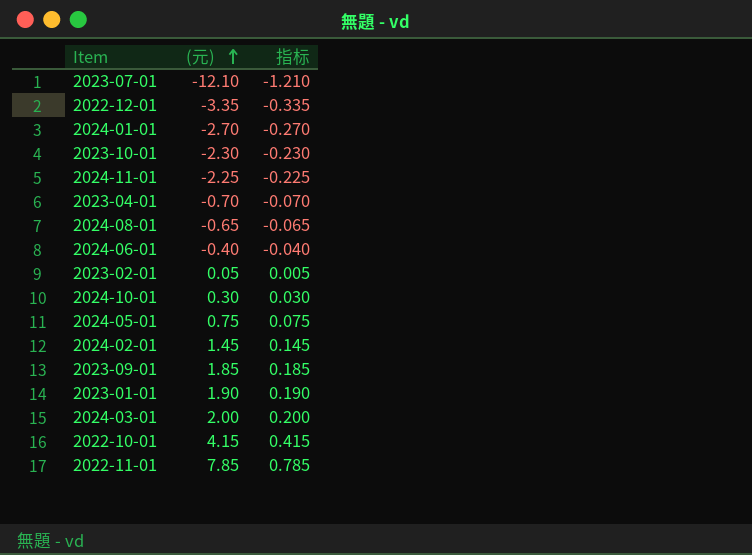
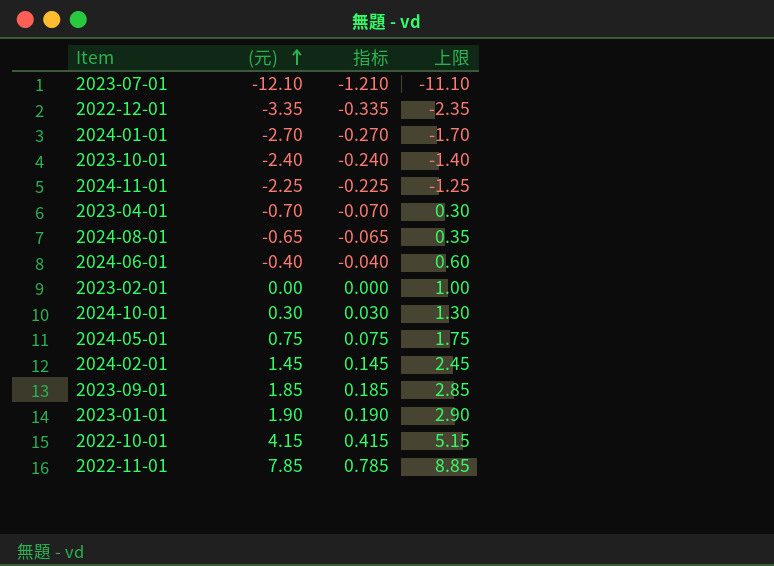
column 上限 | formula: none -> [(元)] + 1
row 2024-03-01: 2.00 | 0.200 -> none
2023-10-01 | (元): -2.30 -> -2.40
2023-10-01 | 指标: -0.230 -> -0.240
2023-02-01 | (元): 0.05 -> 0.00
2023-02-01 | 指标: 0.005 -> 0.000

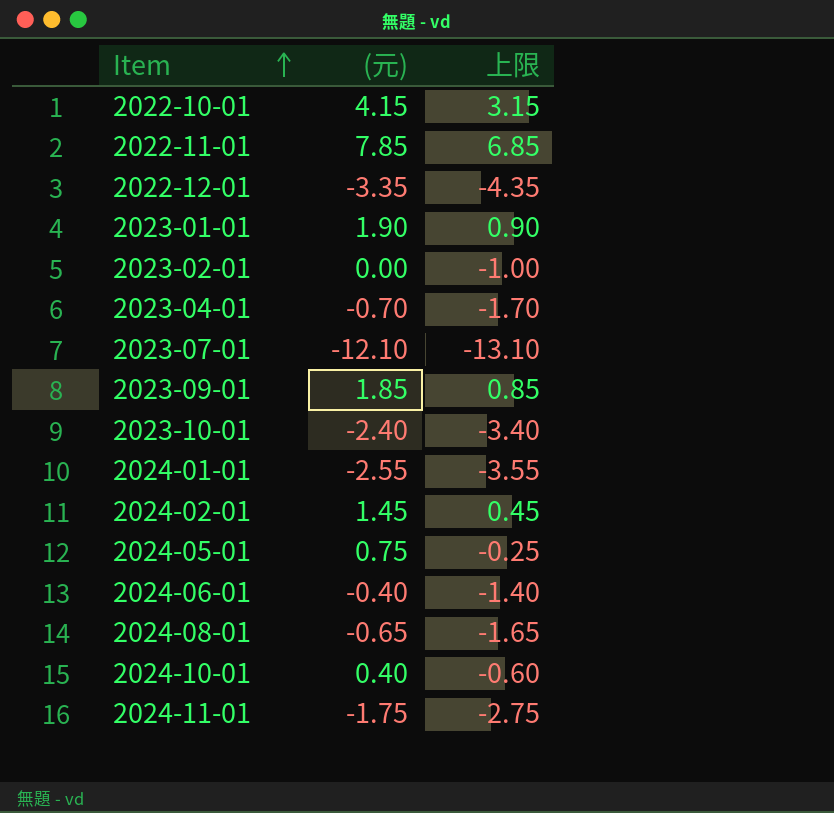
row order: (元) ascending -> Item ascending
column 指标 | formula: [(元)] * 0.1 -> none
column 上限 | formula: [(元)] + 1 -> [(元)] - 1
2024-01-01 | (元): -2.70 -> -2.55
2024-10-01 | (元): 0.30 -> 0.40
2024-11-01 | (元): -2.25 -> -1.75

